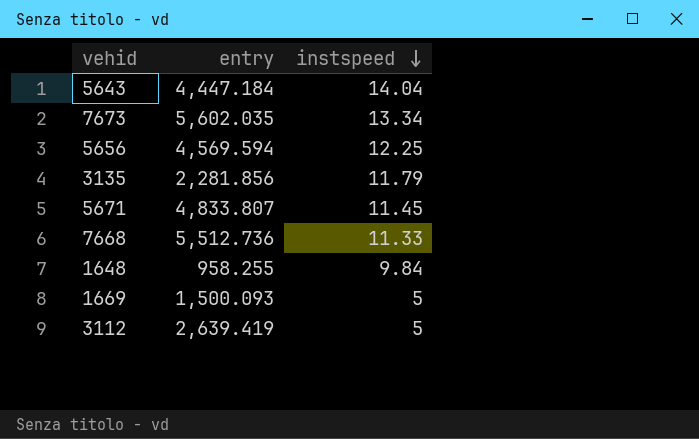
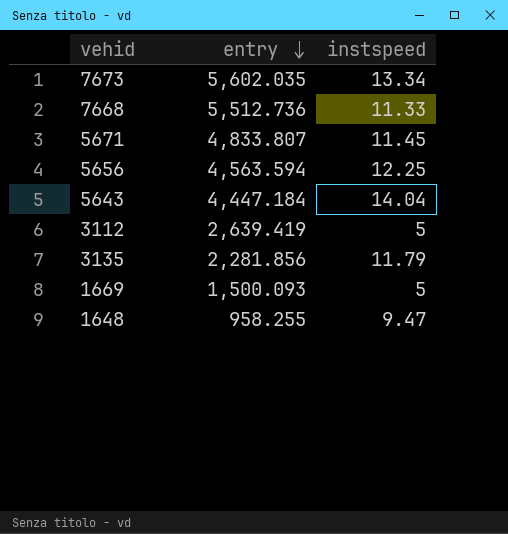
row order: instspeed descending -> entry descending
5656 | entry: 4,569.594 -> 4,563.594
1648 | instspeed: 9.84 -> 9.47

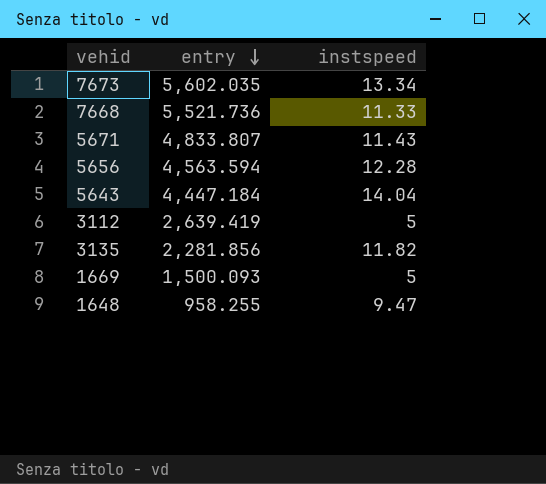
7668 | entry: 5,512.736 -> 5,521.736
5671 | instspeed: 11.45 -> 11.43
5656 | instspeed: 12.25 -> 12.28
3135 | instspeed: 11.79 -> 11.82

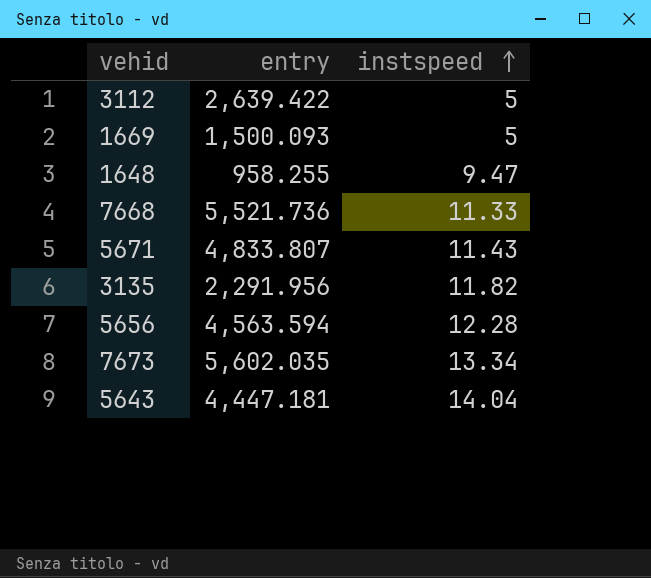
row order: entry descending -> instspeed ascending
3112 | entry: 2,639.419 -> 2,639.422
3135 | entry: 2,281.856 -> 2,291.956
5643 | entry: 4,447.184 -> 4,447.181

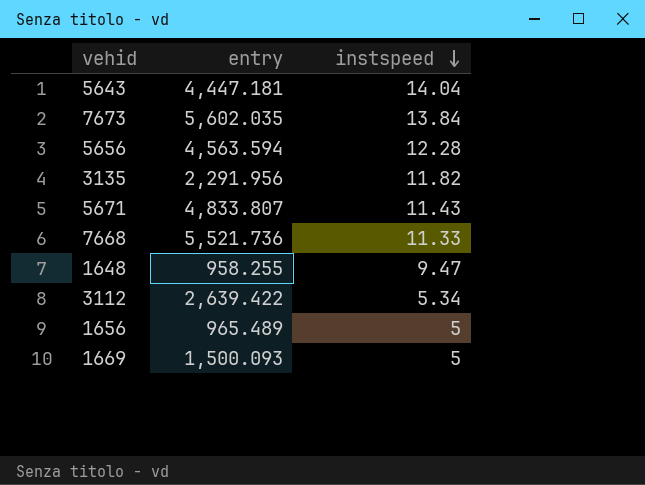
row order: instspeed ascending -> instspeed descending
7673 | instspeed: 13.34 -> 13.84
3112 | instspeed: 5 -> 5.34
row 1656: none -> 965.489 | 5

